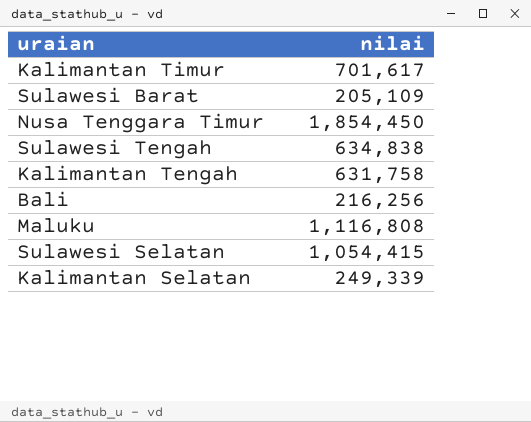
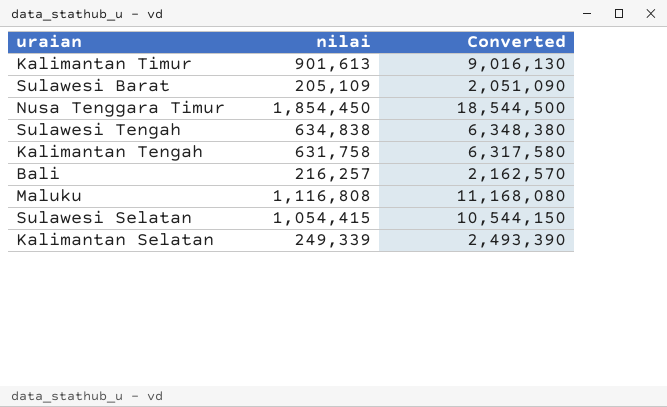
column Converted | formula: none -> [nilai] * 10
Kalimantan Timur | nilai: 701,617 -> 901,613
Bali | nilai: 216,256 -> 216,257

